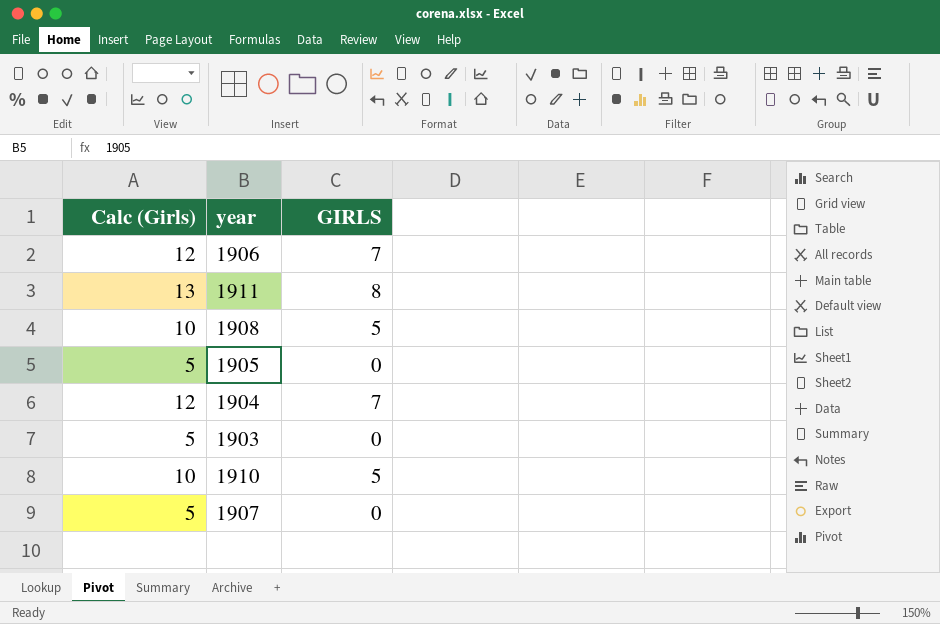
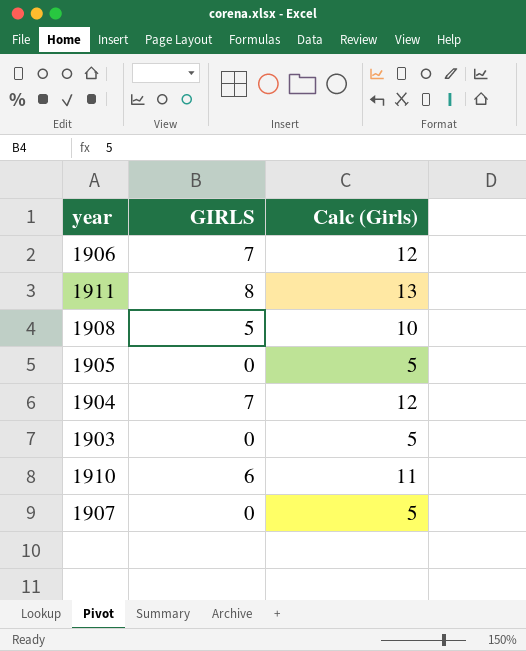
column Calc (Girls) | position: 1 -> 3
1910 | GIRLS: 5 -> 6
1910 | Calc (Girls): 10 -> 11

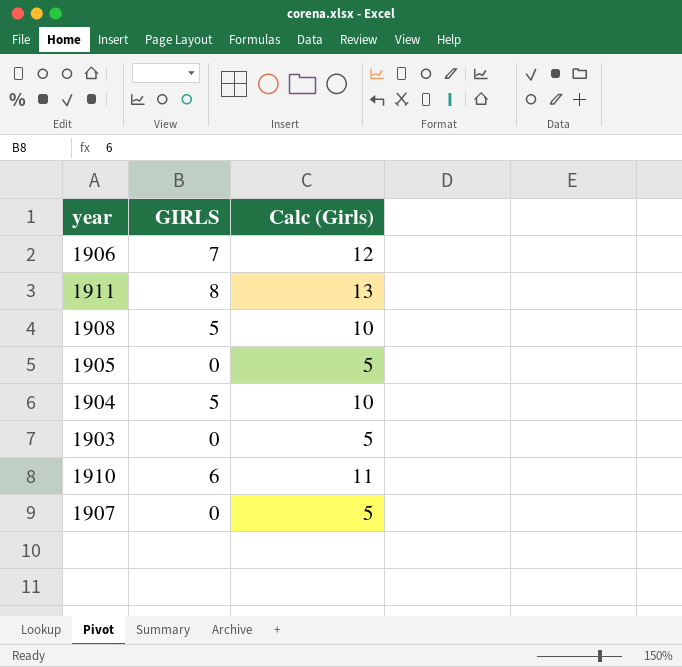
1904 | GIRLS: 7 -> 5
1904 | Calc (Girls): 12 -> 10

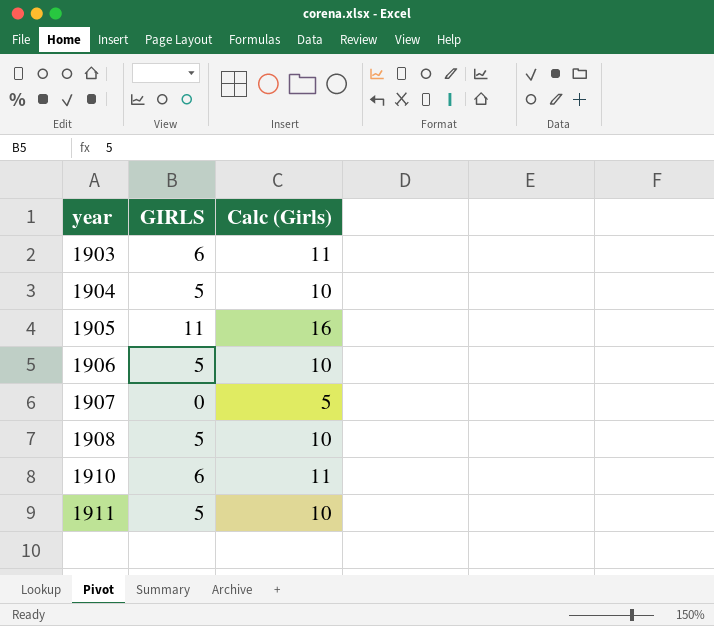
row order: none -> year ascending
1903 | GIRLS: 0 -> 6
1903 | Calc (Girls): 5 -> 11
1905 | GIRLS: 0 -> 11
1905 | Calc (Girls): 5 -> 16
1906 | GIRLS: 7 -> 5
1906 | Calc (Girls): 12 -> 10
1911 | GIRLS: 8 -> 5
1911 | Calc (Girls): 13 -> 10

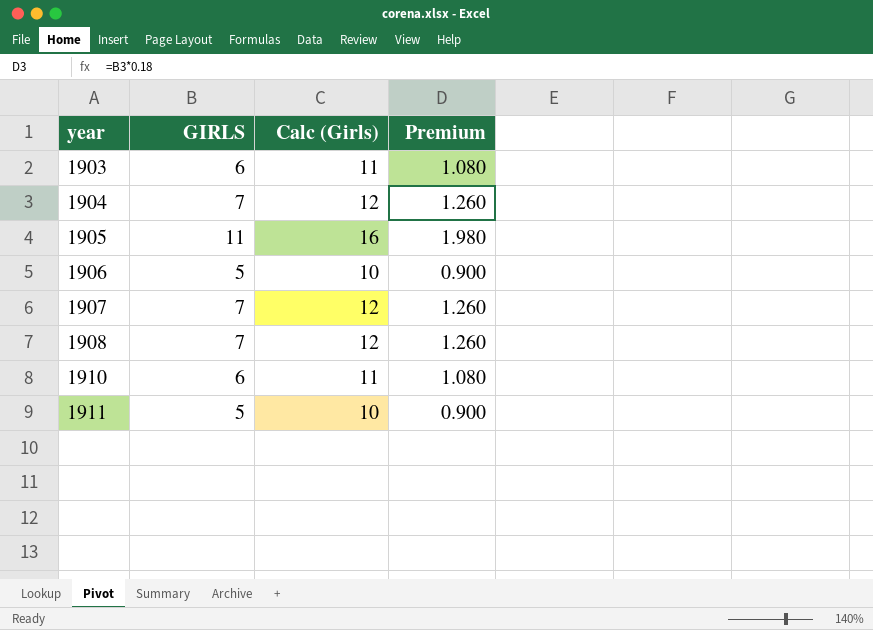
column Premium | formula: none -> [GIRLS] * 0.18
1904 | GIRLS: 5 -> 7
1904 | Calc (Girls): 10 -> 12
1907 | GIRLS: 0 -> 7
1907 | Calc (Girls): 5 -> 12
1908 | GIRLS: 5 -> 7
1908 | Calc (Girls): 10 -> 12

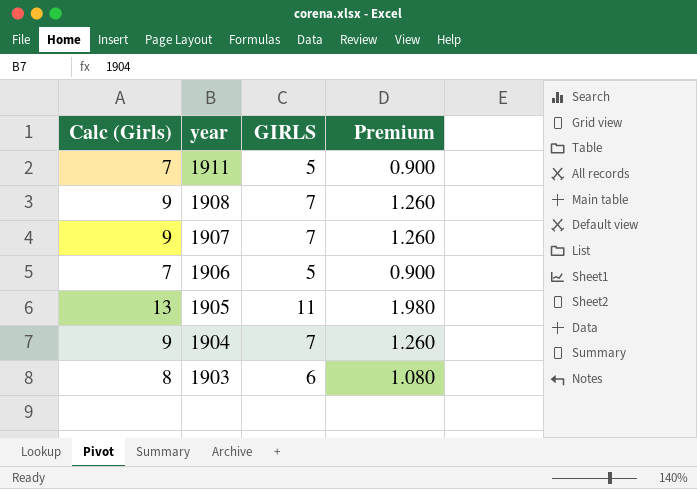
row order: year ascending -> year descending
column Calc (Girls) | formula: [GIRLS] + 5 -> [GIRLS] + 2
column Calc (Girls) | position: 3 -> 1
row 1910: 6 | 11 | 1.080 -> none

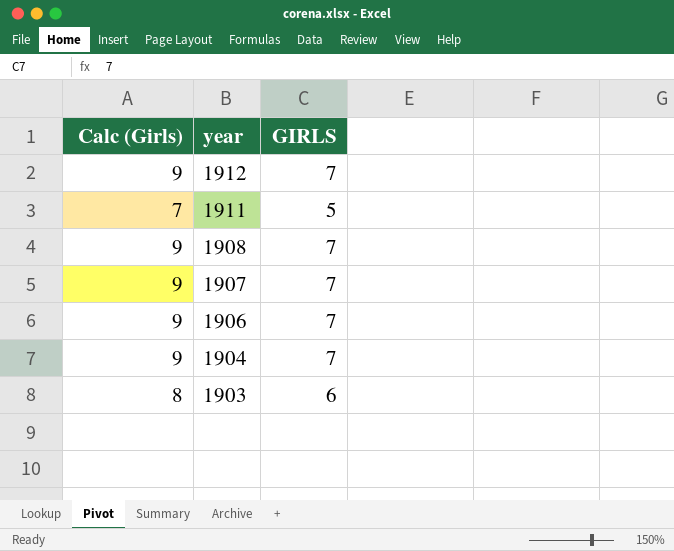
column Premium | formula: [GIRLS] * 0.18 -> none
row 1905: 13 | 11 | 1.980 -> none
row 1912: none -> 9 | 7
1906 | Calc (Girls): 7 -> 9
1906 | GIRLS: 5 -> 7

